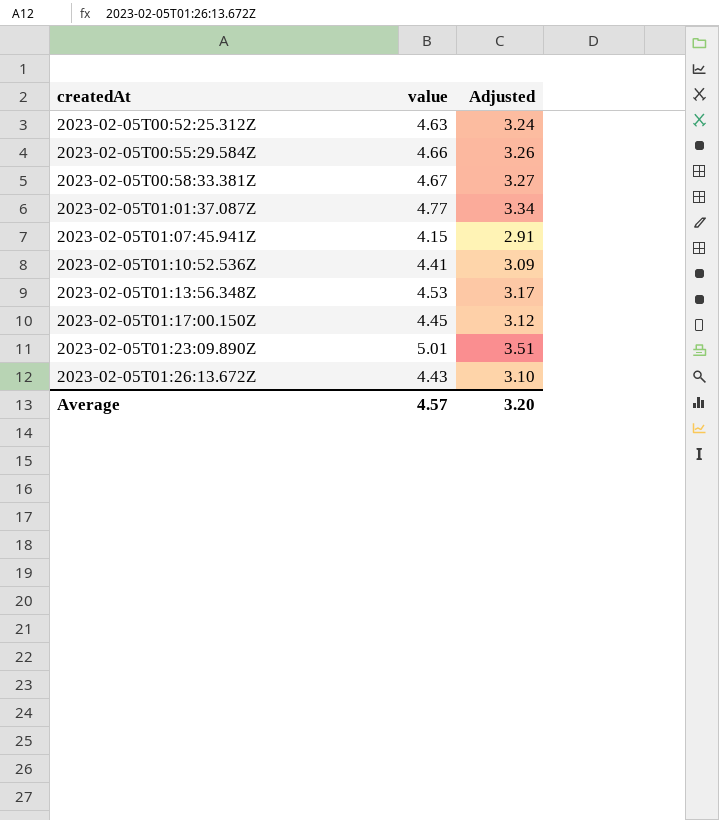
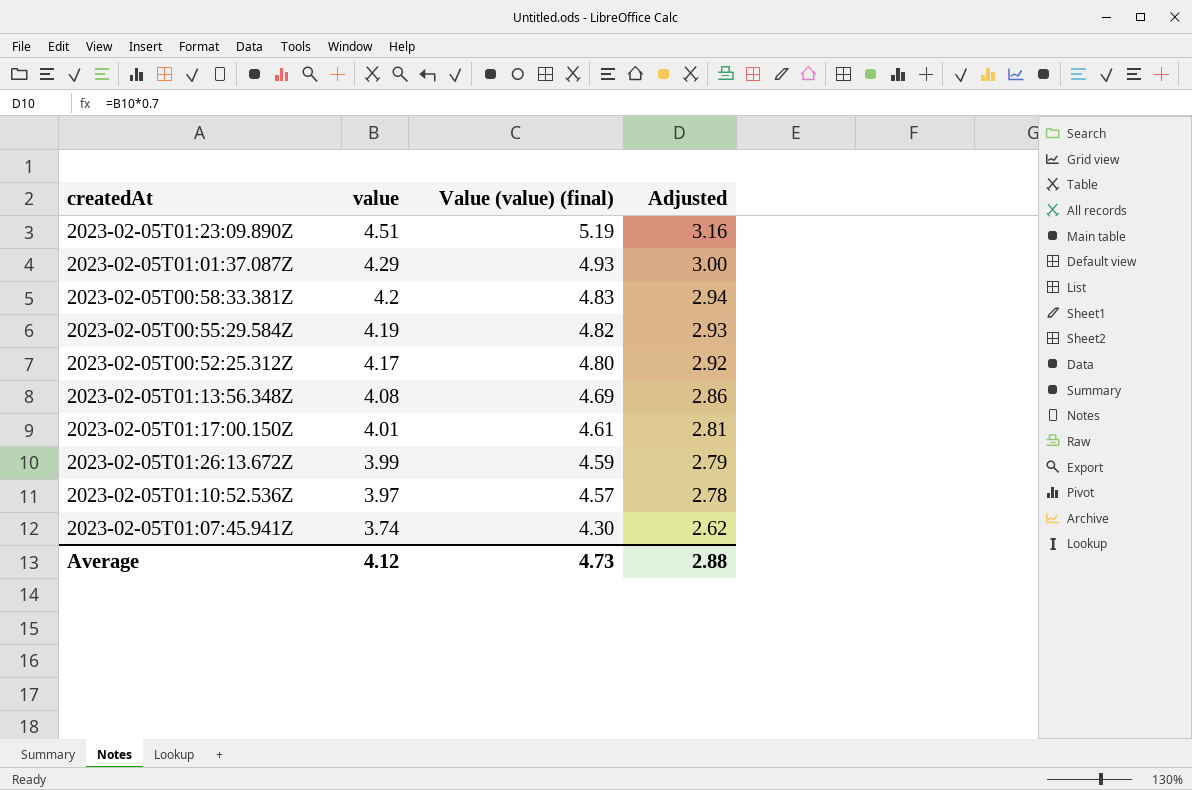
row order: createdAt ascending -> value descending
column Value (value) (final) | formula: none -> [value] * 1.15
2023-02-05T01:23:09.890Z | value: 5.01 -> 4.51
2023-02-05T01:23:09.890Z | Adjusted: 3.51 -> 3.16
2023-02-05T01:01:37.087Z | value: 4.77 -> 4.29
2023-02-05T01:01:37.087Z | Adjusted: 3.34 -> 3.00
2023-02-05T00:58:33.381Z | value: 4.67 -> 4.2
2023-02-05T00:58:33.381Z | Adjusted: 3.27 -> 2.94
2023-02-05T00:55:29.584Z | value: 4.66 -> 4.19
2023-02-05T00:55:29.584Z | Adjusted: 3.26 -> 2.93
2023-02-05T00:52:25.312Z | value: 4.63 -> 4.17
2023-02-05T00:52:25.312Z | Adjusted: 3.24 -> 2.92
2023-02-05T01:13:56.348Z | value: 4.53 -> 4.08
2023-02-05T01:13:56.348Z | Adjusted: 3.17 -> 2.86
2023-02-05T01:17:00.150Z | value: 4.45 -> 4.01
2023-02-05T01:17:00.150Z | Adjusted: 3.12 -> 2.81
2023-02-05T01:26:13.672Z | value: 4.43 -> 3.99
2023-02-05T01:26:13.672Z | Adjusted: 3.10 -> 2.79
2023-02-05T01:10:52.536Z | value: 4.41 -> 3.97
2023-02-05T01:10:52.536Z | Adjusted: 3.09 -> 2.78
2023-02-05T01:07:45.941Z | value: 4.15 -> 3.74
2023-02-05T01:07:45.941Z | Adjusted: 2.91 -> 2.62
Average | value: 4.57 -> 4.12
Average | Adjusted: 3.20 -> 2.88

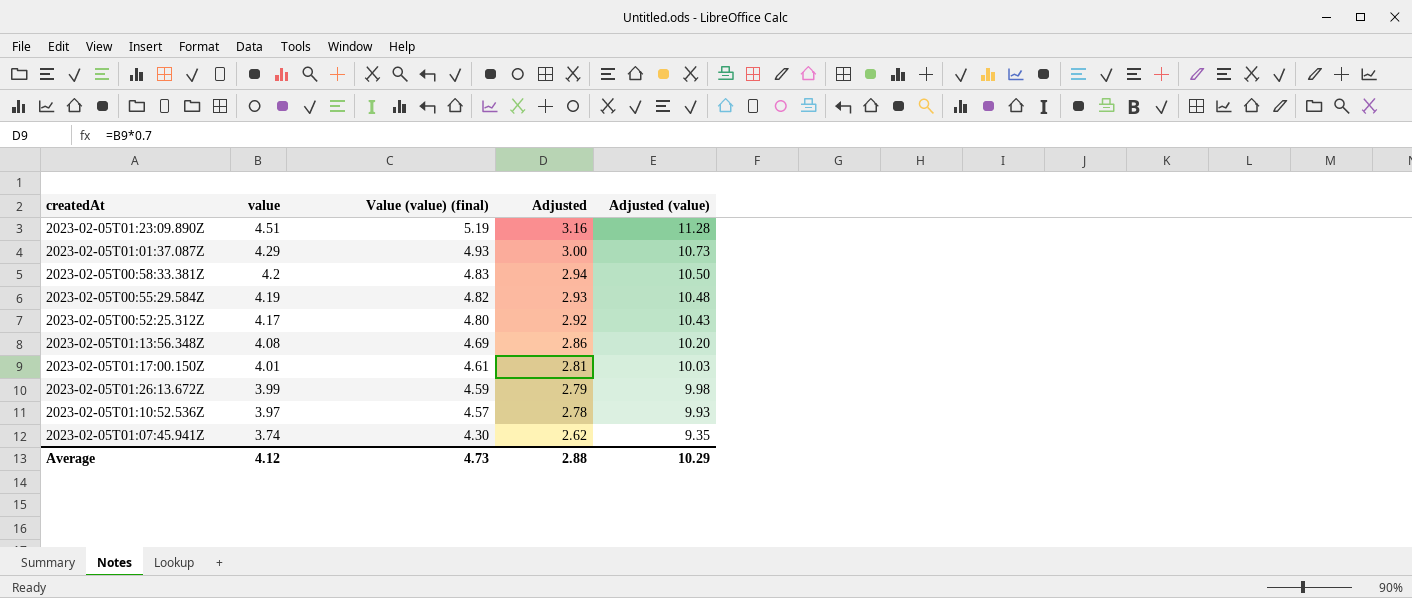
column Adjusted (value) | formula: none -> [value] * 2.5

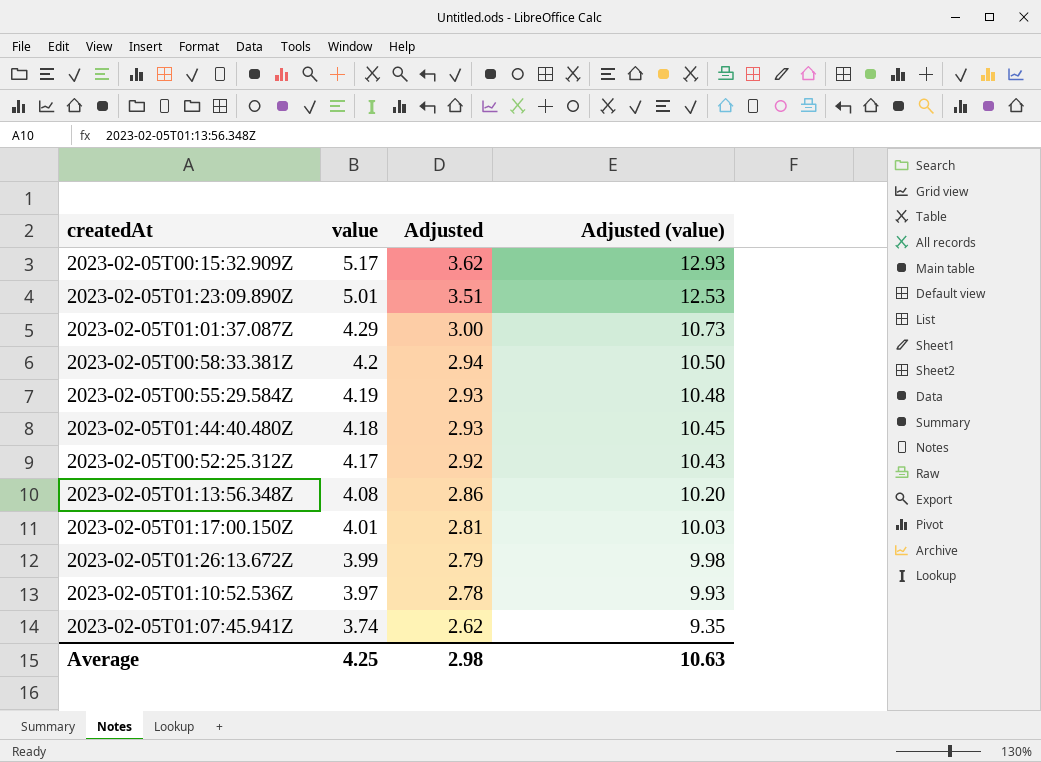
column Value (value) (final) | formula: [value] * 1.15 -> none
row 2023-02-05T00:15:32.909Z: none -> 5.17 | 3.62 | 12.93
2023-02-05T01:23:09.890Z | value: 4.51 -> 5.01
2023-02-05T01:23:09.890Z | Adjusted: 3.16 -> 3.51
2023-02-05T01:23:09.890Z | Adjusted (value): 11.28 -> 12.53
row 2023-02-05T01:44:40.480Z: none -> 4.18 | 2.93 | 10.45
Average | value: 4.12 -> 4.25
Average | Adjusted: 2.88 -> 2.98
Average | Adjusted (value): 10.29 -> 10.63

